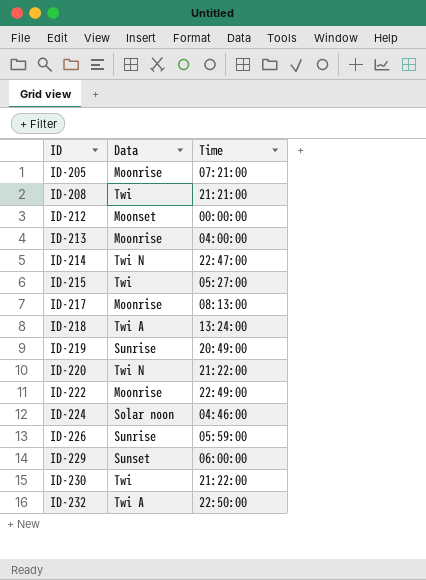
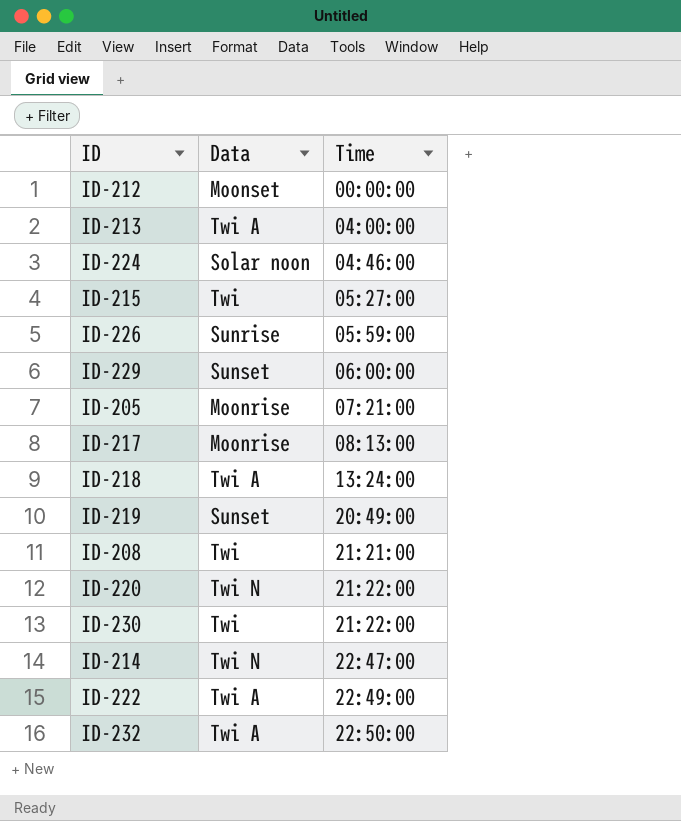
row order: ID ascending -> Time ascending
ID-213 | Data: Moonrise -> Twi A
ID-219 | Data: Sunrise -> Sunset
ID-222 | Data: Moonrise -> Twi A

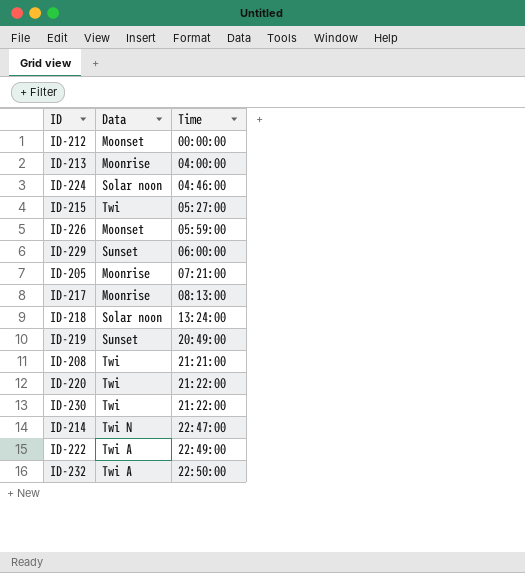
ID-213 | Data: Twi A -> Moonrise
ID-226 | Data: Sunrise -> Moonset
ID-218 | Data: Twi A -> Solar noon
ID-220 | Data: Twi N -> Twi

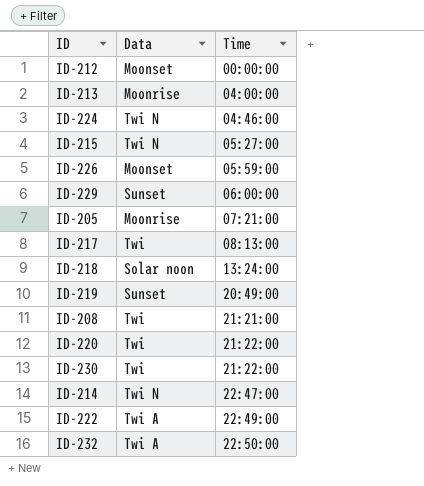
ID-224 | Data: Solar noon -> Twi N
ID-215 | Data: Twi -> Twi N
ID-217 | Data: Moonrise -> Twi

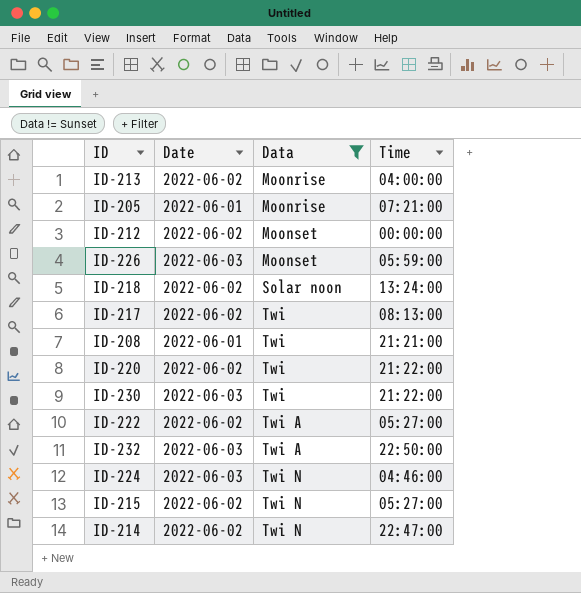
filter: none -> Data != Sunset
row order: Time ascending -> Data ascending
column Date | position: none -> 2
ID-222 | Time: 22:49:00 -> 05:27:00

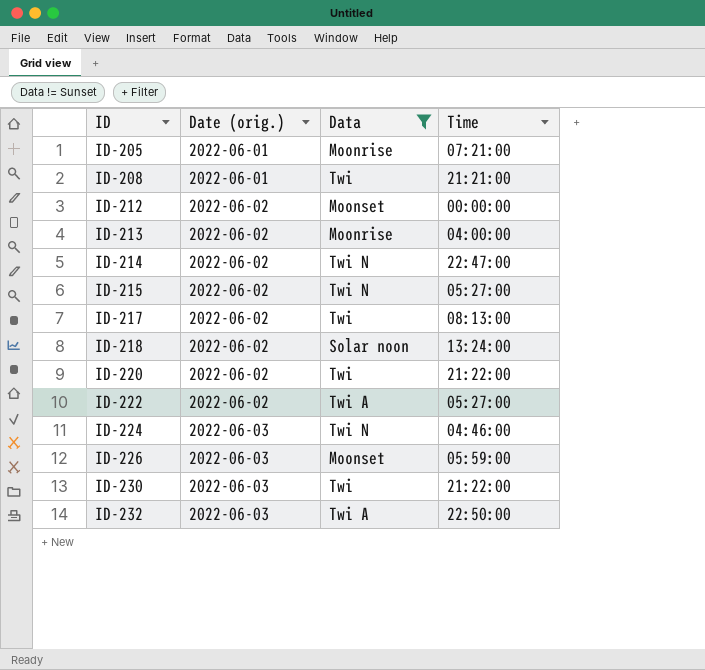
row order: Data ascending -> ID ascending
column name: Date -> Date (orig.)

